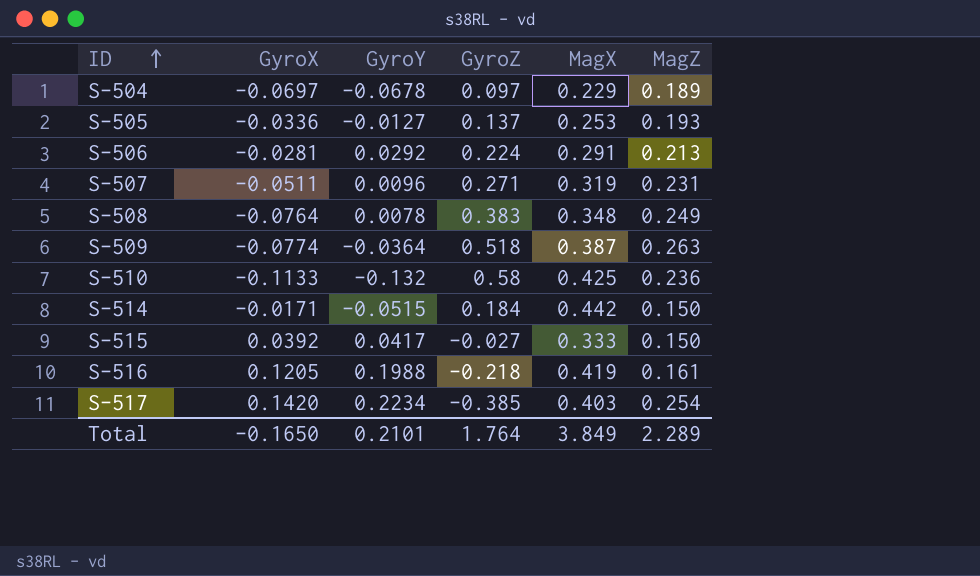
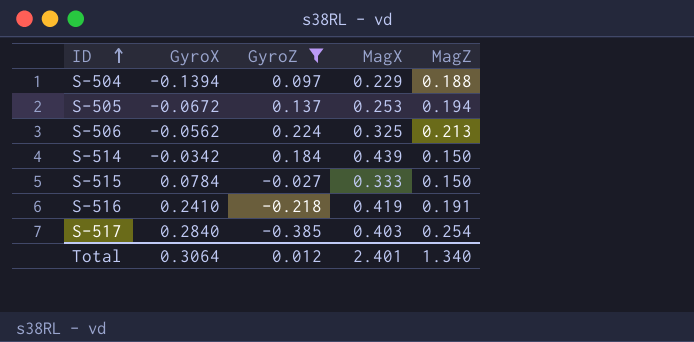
filter: none -> GyroZ <= 0.224
column GyroY | position: 3 -> none
S-504 | GyroX: -0.0697 -> -0.1394
S-504 | MagZ: 0.189 -> 0.188
S-505 | GyroX: -0.0336 -> -0.0672
S-505 | MagZ: 0.193 -> 0.194
S-506 | GyroX: -0.0281 -> -0.0562
S-506 | MagX: 0.291 -> 0.325
S-514 | GyroX: -0.0171 -> -0.0342
S-514 | MagX: 0.442 -> 0.439
S-515 | GyroX: 0.0392 -> 0.0784
S-516 | GyroX: 0.1205 -> 0.2410
S-516 | MagZ: 0.161 -> 0.191
S-517 | GyroX: 0.1420 -> 0.2840
Total | GyroX: -0.1650 -> 0.3064
Total | GyroZ: 1.764 -> 0.012
Total | MagX: 3.849 -> 2.401
Total | MagZ: 2.289 -> 1.340

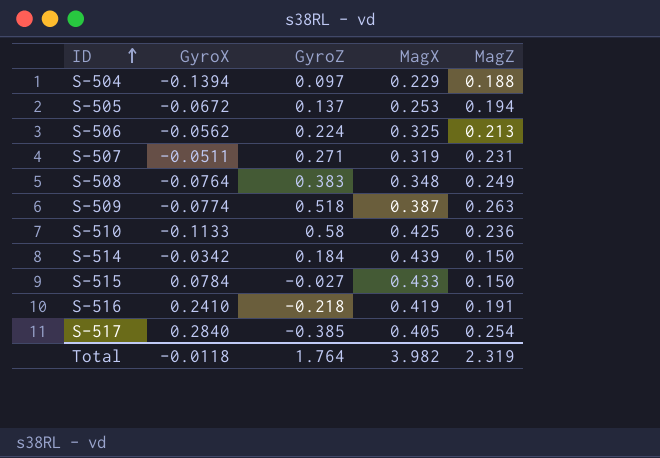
filter: GyroZ <= 0.224 -> none
S-515 | MagX: 0.333 -> 0.433
S-517 | MagX: 0.403 -> 0.405
Total | GyroX: 0.3064 -> -0.0118
Total | GyroZ: 0.012 -> 1.764
Total | MagX: 2.401 -> 3.982
Total | MagZ: 1.340 -> 2.319

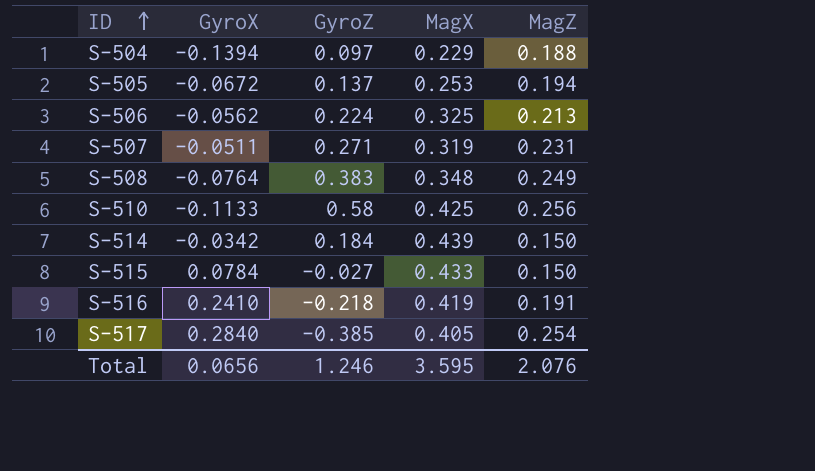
row S-509: -0.0774 | 0.518 | 0.387 | 0.263 -> none
S-510 | MagZ: 0.236 -> 0.256
Total | GyroX: -0.0118 -> 0.0656
Total | GyroZ: 1.764 -> 1.246
Total | MagX: 3.982 -> 3.595
Total | MagZ: 2.319 -> 2.076

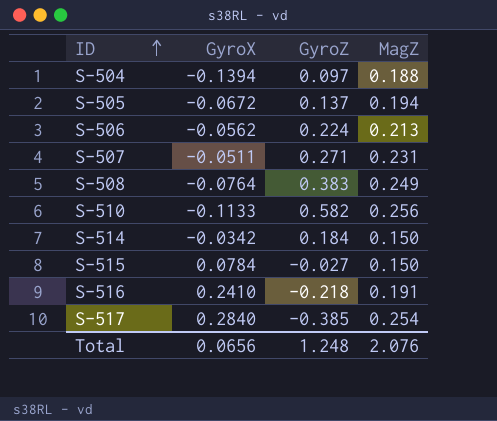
column MagX | position: 4 -> none
S-510 | GyroZ: 0.58 -> 0.582
Total | GyroZ: 1.246 -> 1.248

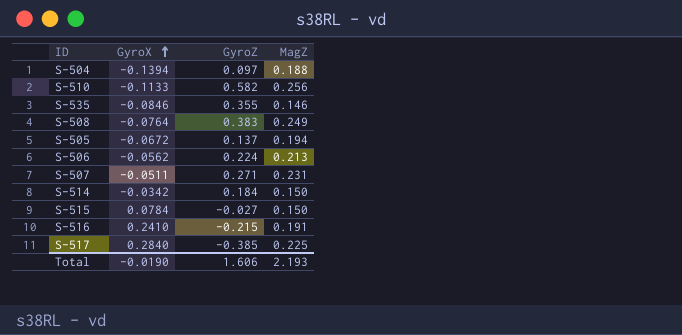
row order: ID ascending -> GyroX ascending
row S-535: none -> -0.0846 | 0.355 | 0.146
S-516 | GyroZ: -0.218 -> -0.215
S-517 | MagZ: 0.254 -> 0.225
Total | GyroX: 0.0656 -> -0.0190
Total | GyroZ: 1.248 -> 1.606
Total | MagZ: 2.076 -> 2.193

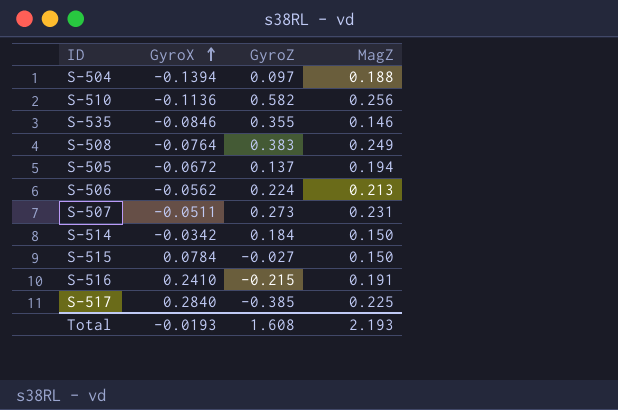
S-510 | GyroX: -0.1133 -> -0.1136
S-507 | GyroZ: 0.271 -> 0.273
Total | GyroX: -0.0190 -> -0.0193
Total | GyroZ: 1.606 -> 1.608

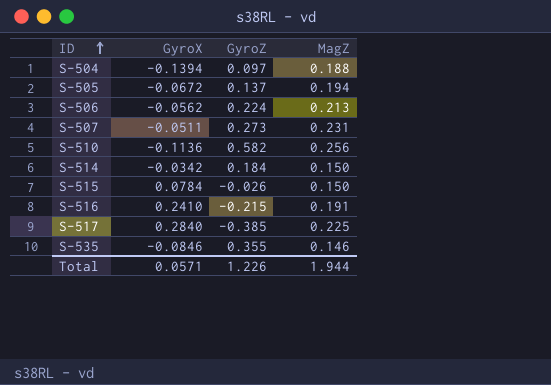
row order: GyroX ascending -> ID ascending
row S-508: -0.0764 | 0.383 | 0.249 -> none
S-515 | GyroZ: -0.027 -> -0.026
Total | GyroX: -0.0193 -> 0.0571
Total | GyroZ: 1.608 -> 1.226
Total | MagZ: 2.193 -> 1.944

